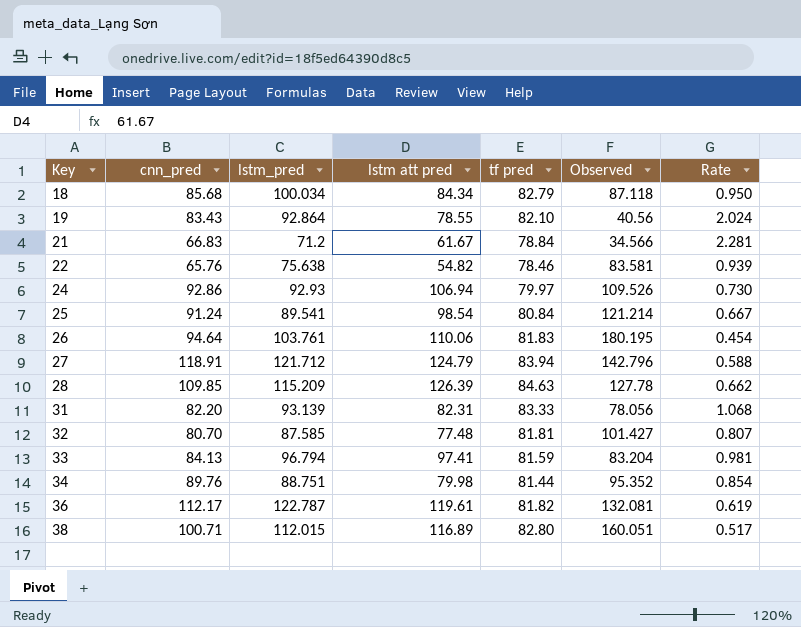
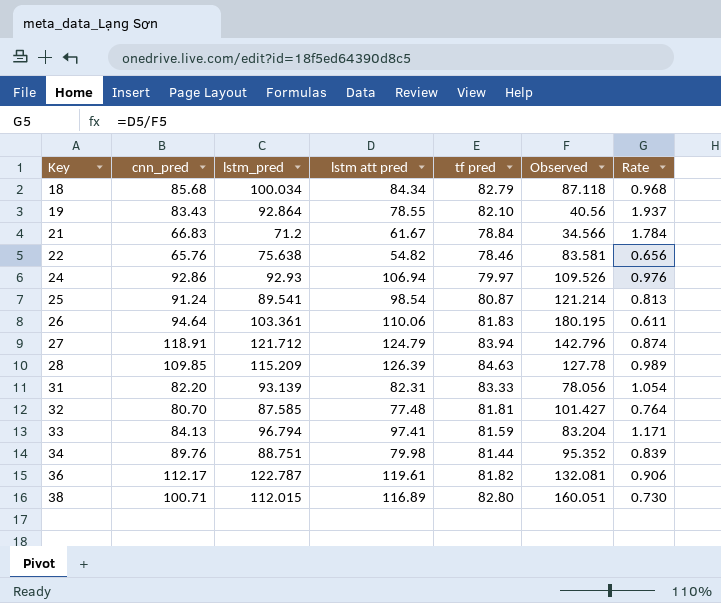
column Rate | formula: [tf pred] / [Observed] -> [lstm att pred] / [Observed]
25 | tf pred: 80.84 -> 80.87
26 | lstm_pred: 103.761 -> 103.361

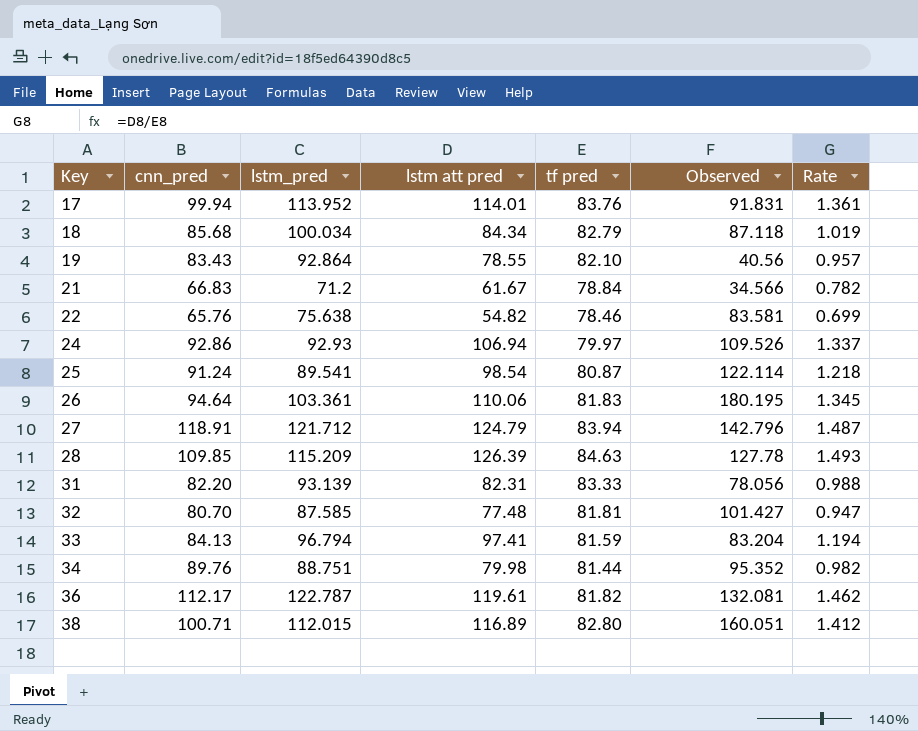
column Rate | formula: [lstm att pred] / [Observed] -> [lstm att pred] / [tf pred]
row 17: none -> 99.94 | 113.952 | 114.01 | 83.76 | 91.831 | 1.361
25 | Observed: 121.214 -> 122.114

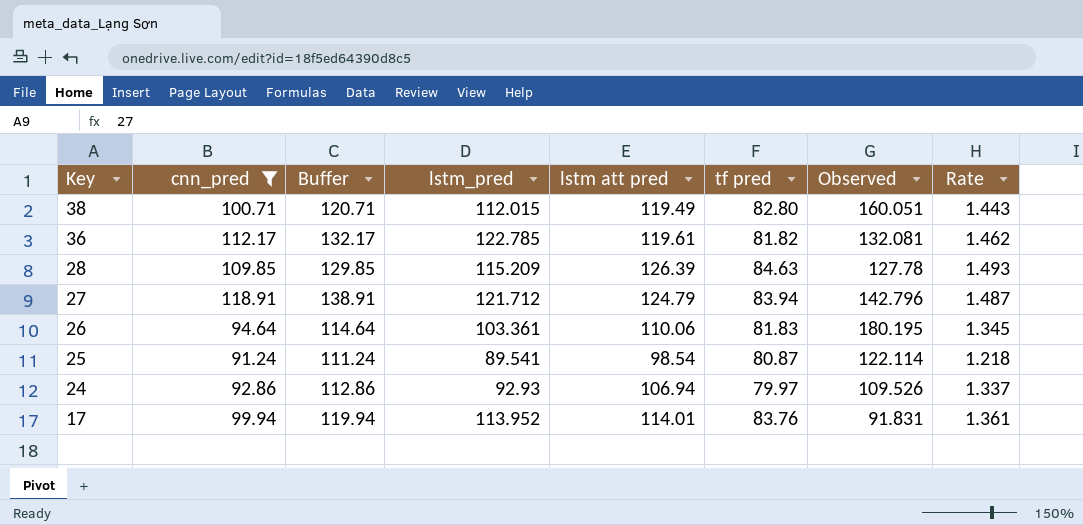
filter: none -> cnn_pred >= 91.24
row order: Key ascending -> Key descending
column Buffer | formula: none -> [cnn_pred] + 20
38 | lstm att pred: 116.89 -> 119.49
38 | Rate: 1.412 -> 1.443
36 | lstm_pred: 122.787 -> 122.785

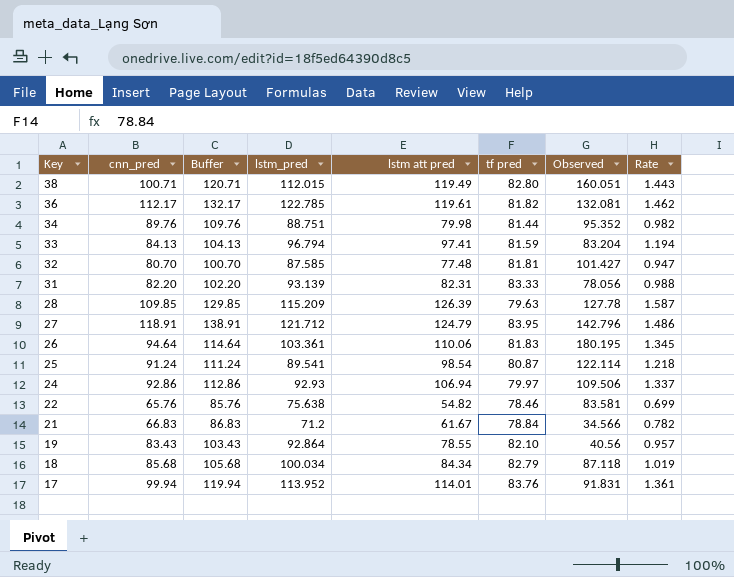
filter: cnn_pred >= 91.24 -> none
28 | tf pred: 84.63 -> 79.63
28 | Rate: 1.493 -> 1.587
27 | tf pred: 83.94 -> 83.95
27 | Rate: 1.487 -> 1.486
24 | Observed: 109.526 -> 109.506

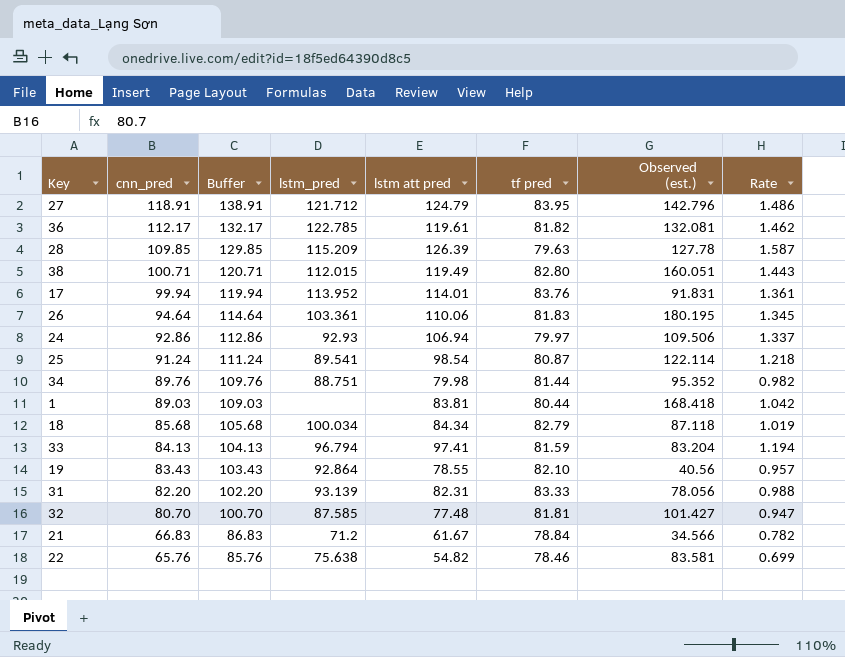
row order: Key descending -> cnn_pred descending
column name: Observed -> Observed (est.)
row 1: none -> 89.03 | 109.03 | none | 83.81 | 80.44 | 168.418 | 1.042

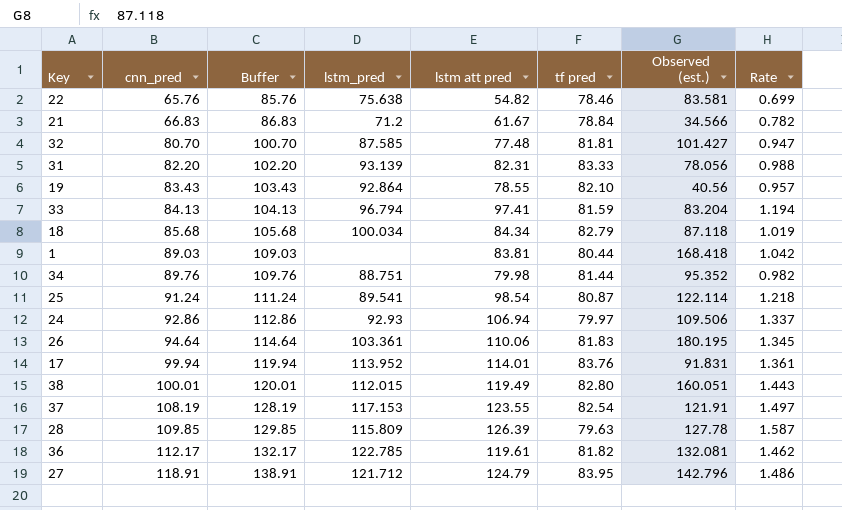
row order: cnn_pred descending -> cnn_pred ascending
38 | cnn_pred: 100.71 -> 100.01
38 | Buffer: 120.71 -> 120.01
row 37: none -> 108.19 | 128.19 | 117.153 | 123.55 | 82.54 | 121.91 | 1.497
28 | lstm_pred: 115.209 -> 115.809

